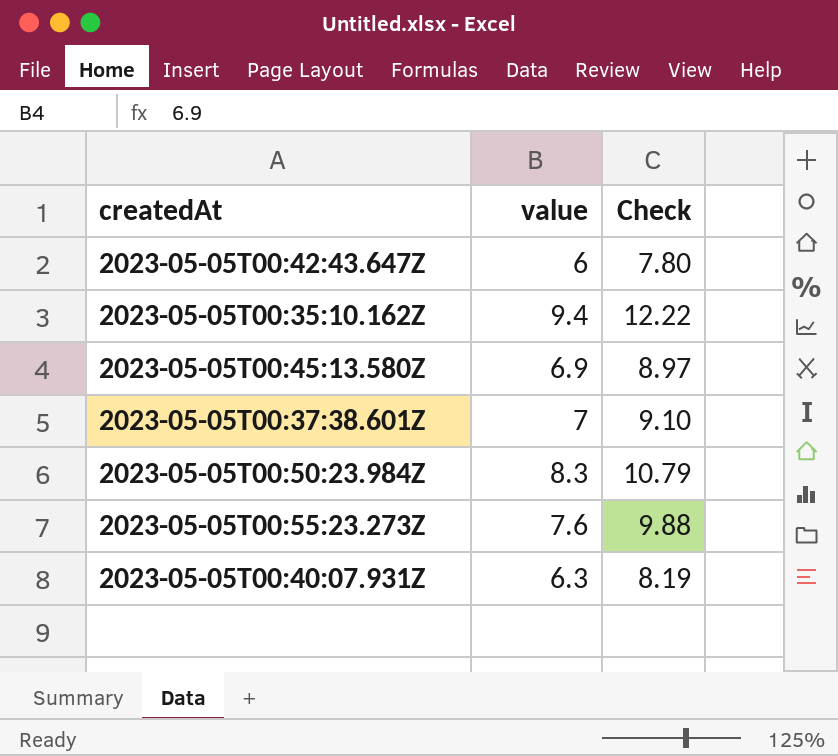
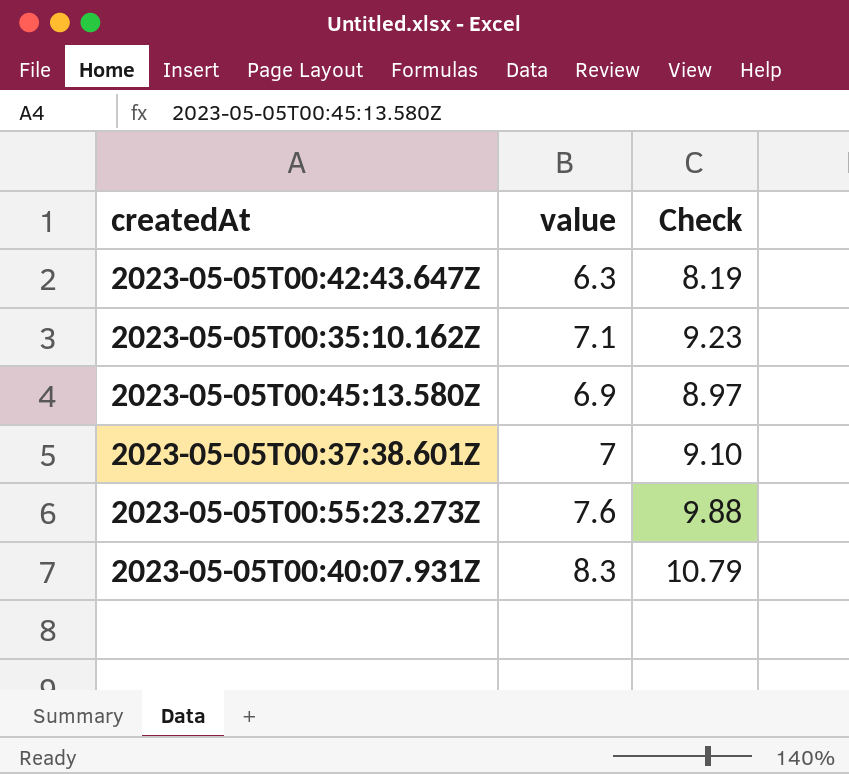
row 2023-05-05T00:50:23.984Z: 8.3 | 10.79 -> none
2023-05-05T00:42:43.647Z | value: 6 -> 6.3
2023-05-05T00:42:43.647Z | Check: 7.80 -> 8.19
2023-05-05T00:35:10.162Z | value: 9.4 -> 7.1
2023-05-05T00:35:10.162Z | Check: 12.22 -> 9.23
2023-05-05T00:40:07.931Z | value: 6.3 -> 8.3
2023-05-05T00:40:07.931Z | Check: 8.19 -> 10.79

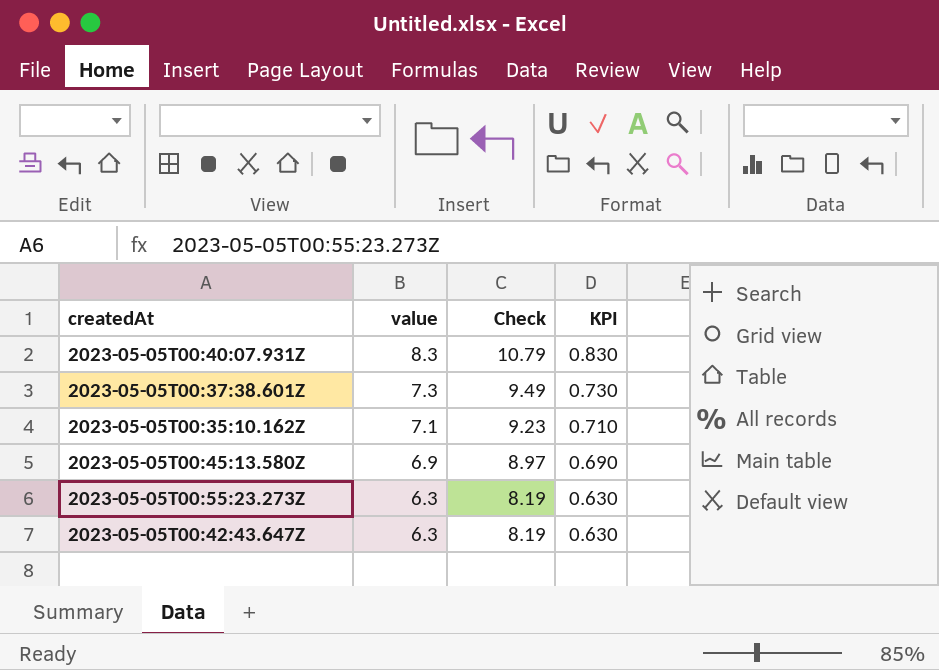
row order: none -> value descending
column KPI | formula: none -> [value] * 0.1
2023-05-05T00:37:38.601Z | value: 7 -> 7.3
2023-05-05T00:37:38.601Z | Check: 9.10 -> 9.49
2023-05-05T00:55:23.273Z | value: 7.6 -> 6.3
2023-05-05T00:55:23.273Z | Check: 9.88 -> 8.19

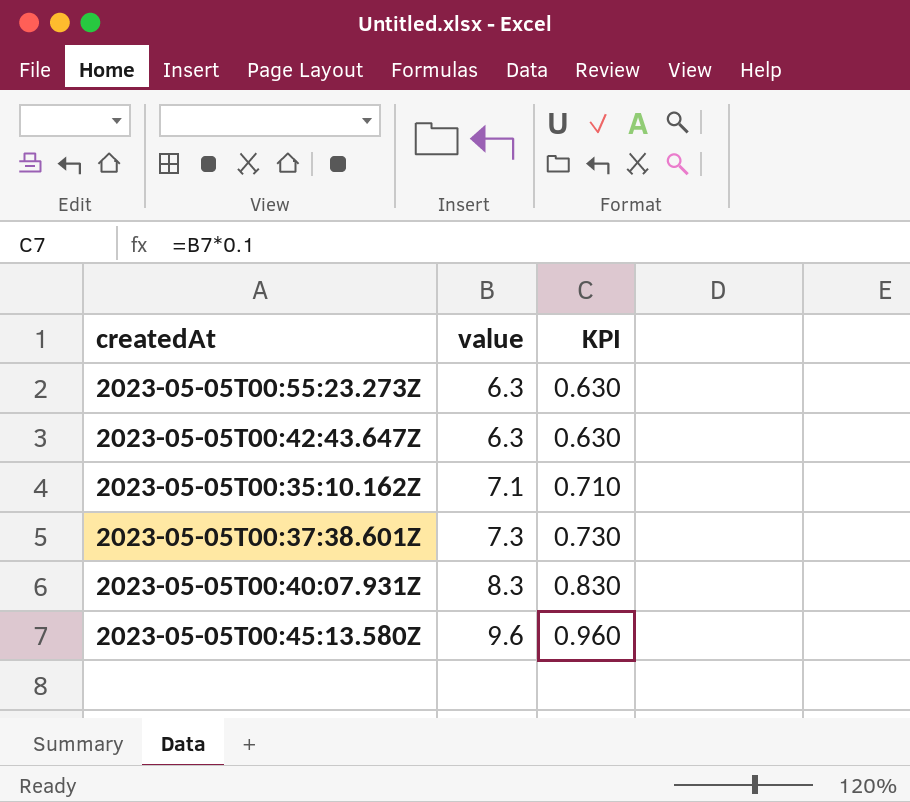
row order: value descending -> value ascending
column Check | formula: [value] * 1.3 -> none
2023-05-05T00:45:13.580Z | value: 6.9 -> 9.6
2023-05-05T00:45:13.580Z | KPI: 0.690 -> 0.960

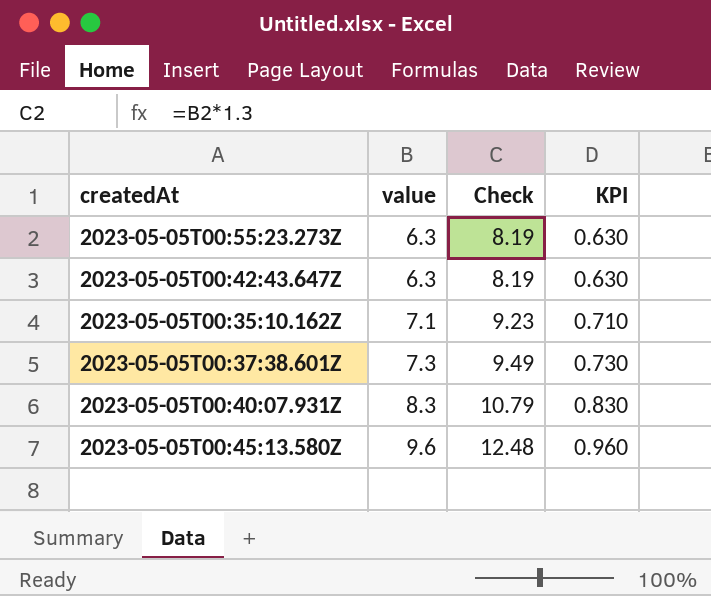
column Check | formula: none -> [value] * 1.3

